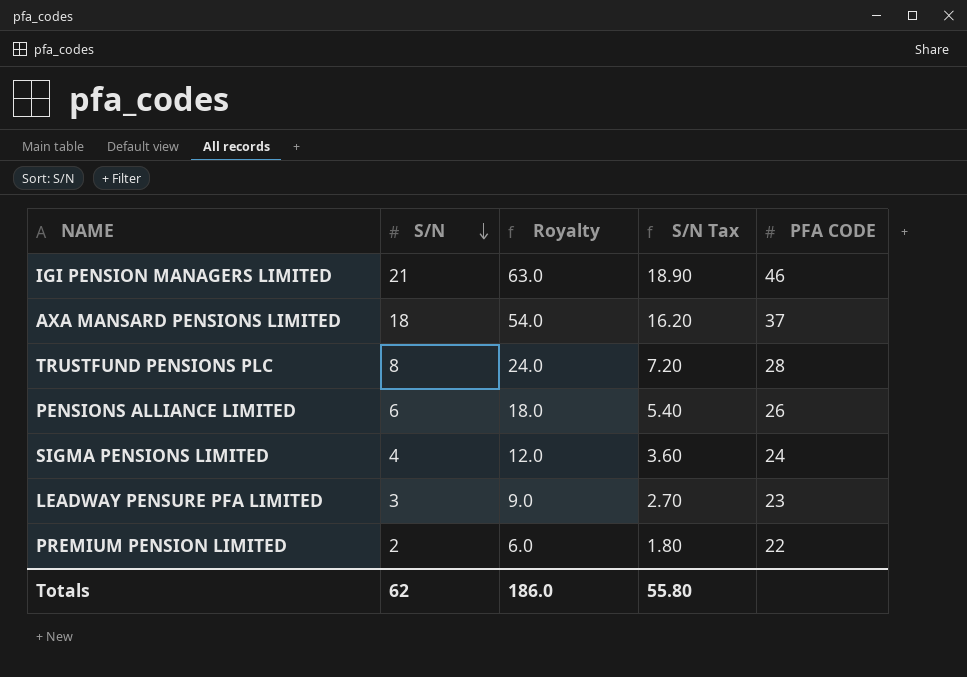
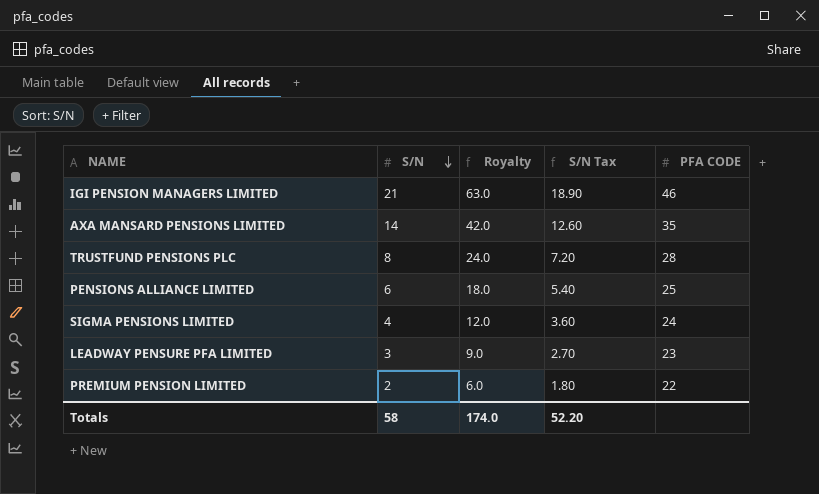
AXA MANSARD PENSIONS LIMITED | S/N: 18 -> 14
AXA MANSARD PENSIONS LIMITED | Royalty: 54.0 -> 42.0
AXA MANSARD PENSIONS LIMITED | S/N Tax: 16.20 -> 12.60
AXA MANSARD PENSIONS LIMITED | PFA CODE: 37 -> 35
PENSIONS ALLIANCE LIMITED | PFA CODE: 26 -> 25
Totals | S/N: 62 -> 58
Totals | Royalty: 186.0 -> 174.0
Totals | S/N Tax: 55.80 -> 52.20

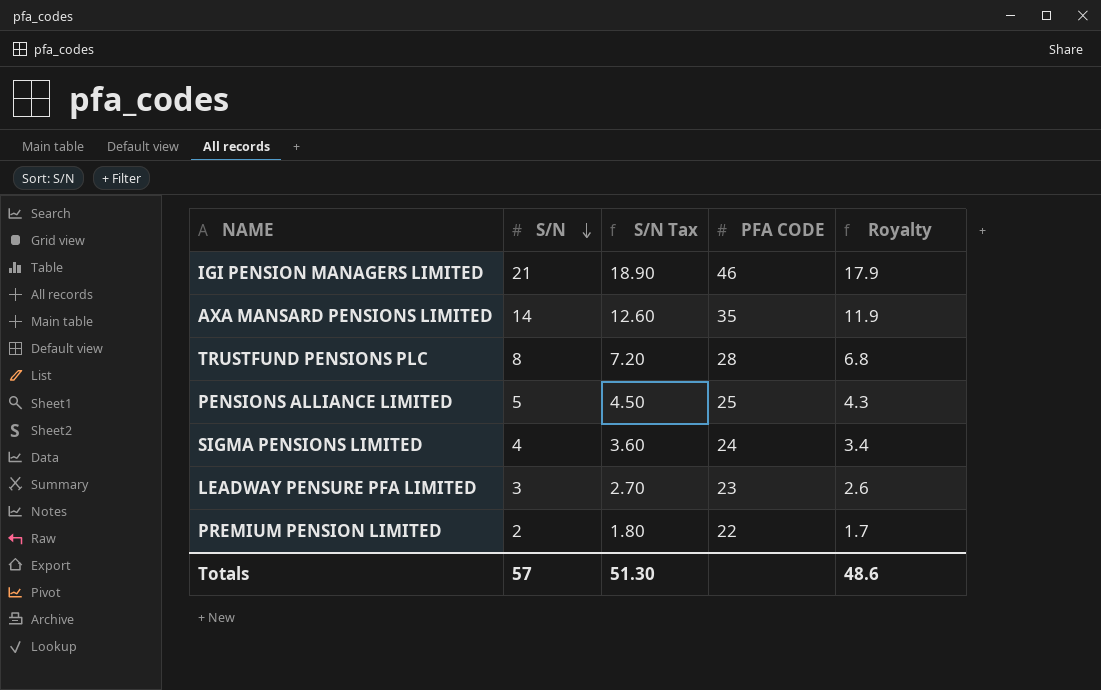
column Royalty | formula: [S/N] * 3 -> [S/N] * 0.85
column Royalty | position: 3 -> 5
PENSIONS ALLIANCE LIMITED | S/N: 6 -> 5
PENSIONS ALLIANCE LIMITED | S/N Tax: 5.40 -> 4.50
Totals | S/N: 58 -> 57
Totals | S/N Tax: 52.20 -> 51.30
Totals | Royalty: 174.0 -> 48.6

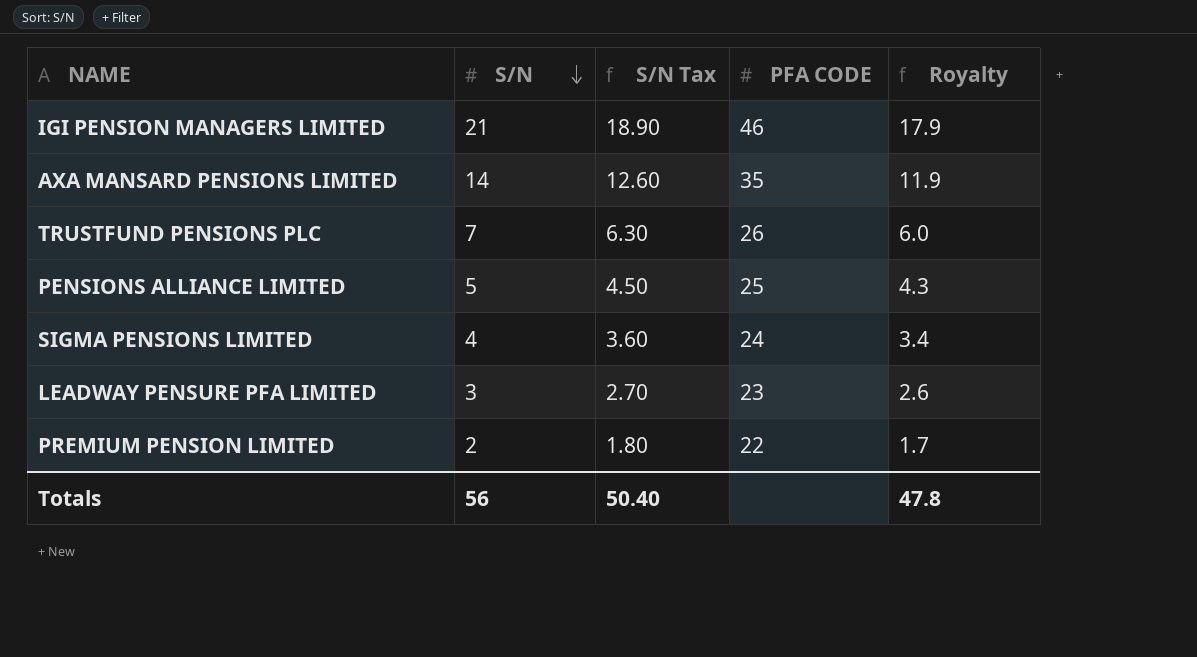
TRUSTFUND PENSIONS PLC | S/N: 8 -> 7
TRUSTFUND PENSIONS PLC | S/N Tax: 7.20 -> 6.30
TRUSTFUND PENSIONS PLC | PFA CODE: 28 -> 26
TRUSTFUND PENSIONS PLC | Royalty: 6.8 -> 6.0
Totals | S/N: 57 -> 56
Totals | S/N Tax: 51.30 -> 50.40
Totals | Royalty: 48.6 -> 47.8

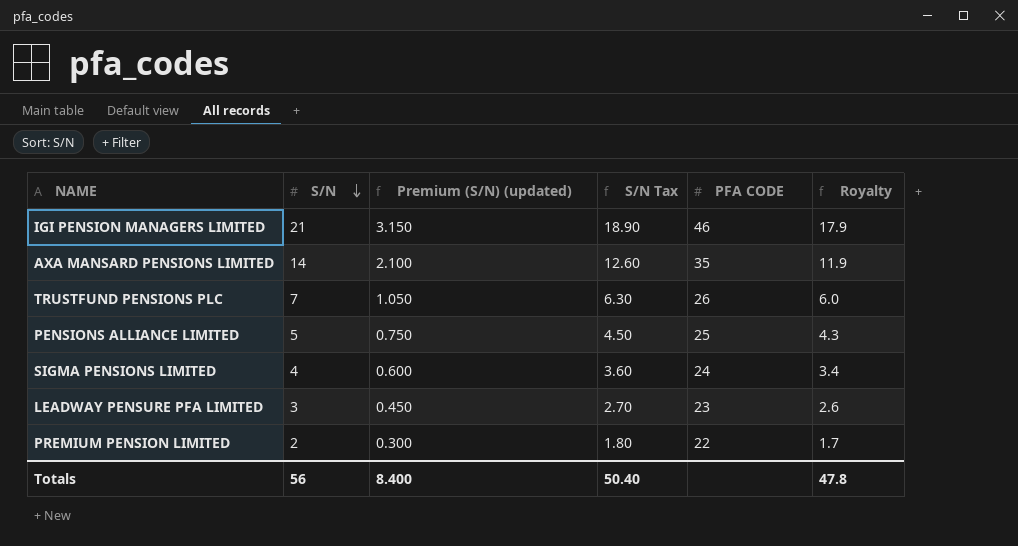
column Premium (S/N) (updated) | formula: none -> [S/N] * 0.15

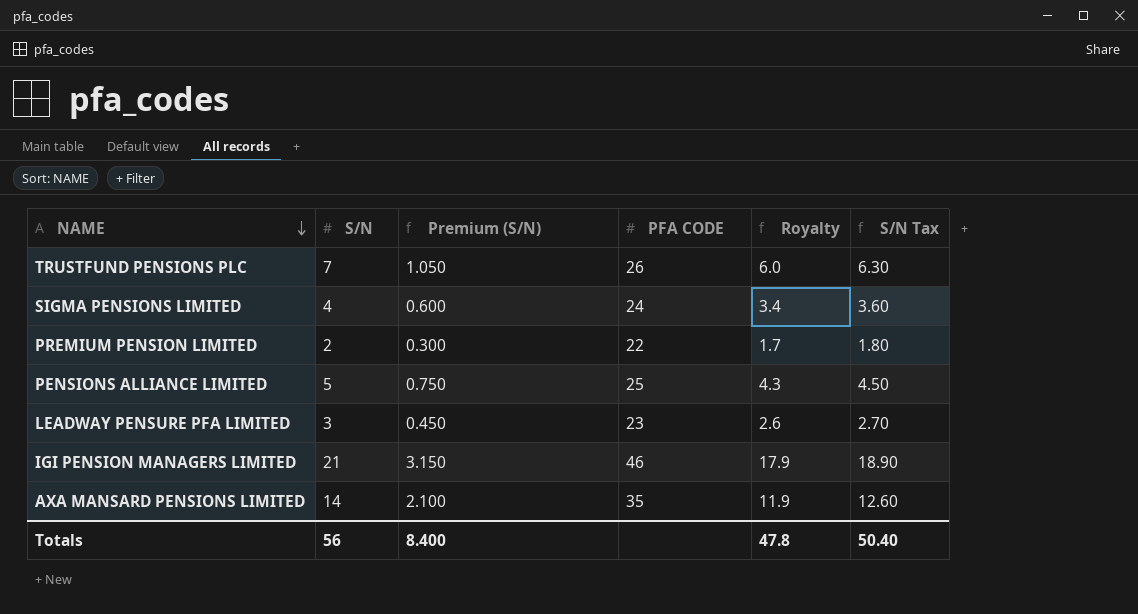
row order: S/N descending -> NAME descending
column name: Premium (S/N) (updated) -> Premium (S/N)
column S/N Tax | position: 4 -> 6

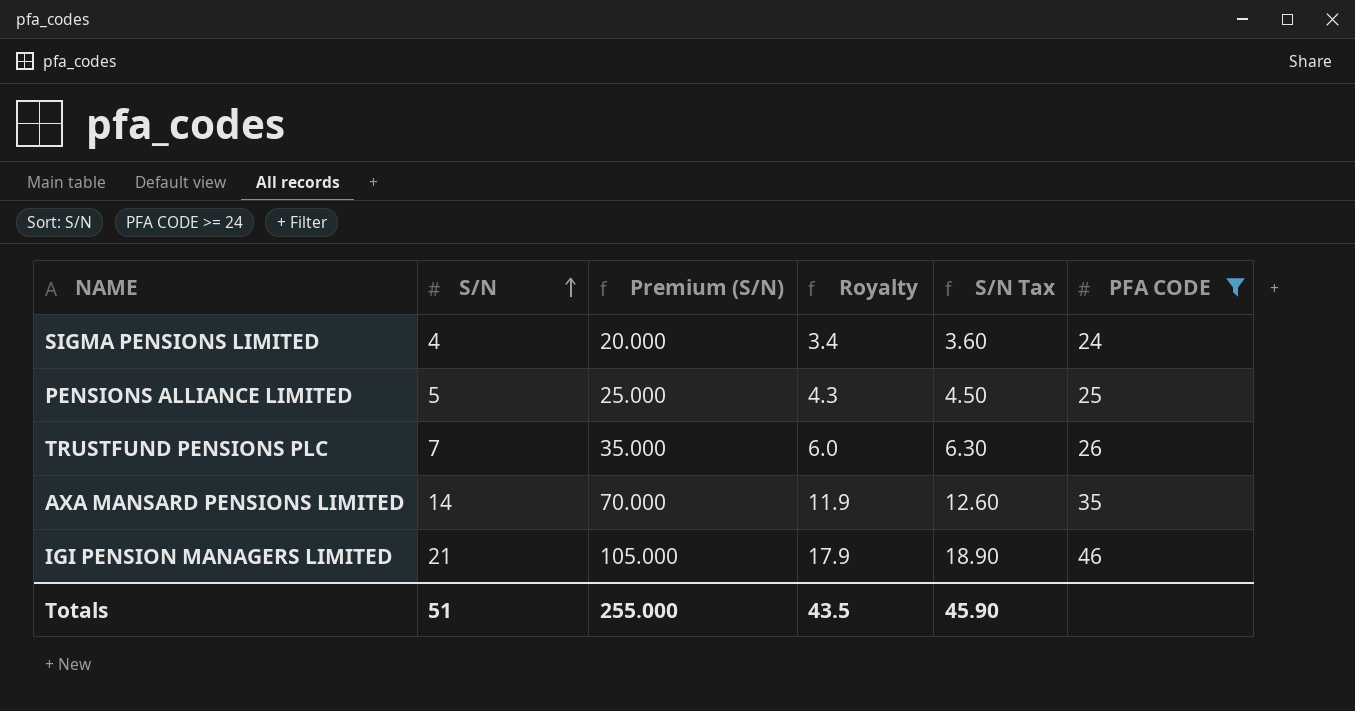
filter: none -> PFA CODE >= 24
row order: NAME descending -> S/N ascending
column Premium (S/N) | formula: [S/N] * 0.15 -> [S/N] * 5
column PFA CODE | position: 4 -> 6
Totals | S/N: 56 -> 51
Totals | Premium (S/N): 8.400 -> 255.000
Totals | Royalty: 47.8 -> 43.5
Totals | S/N Tax: 50.40 -> 45.90

